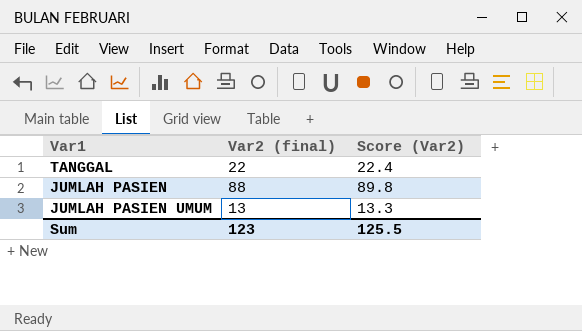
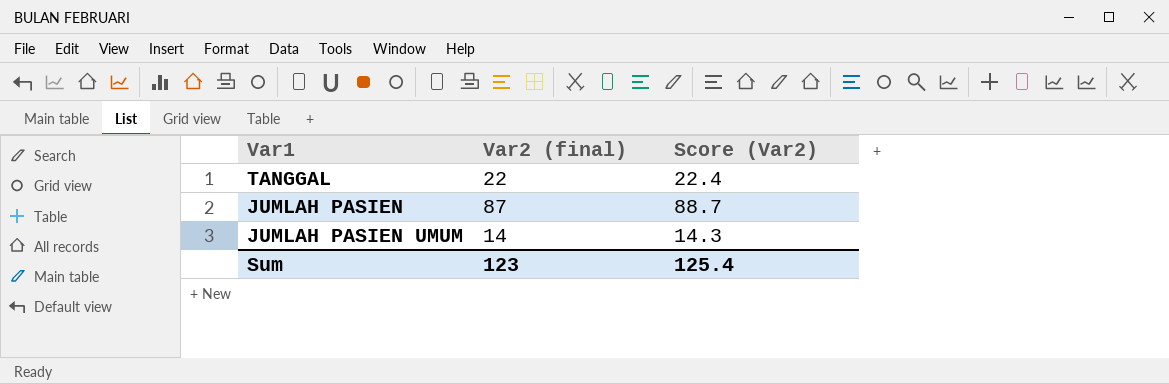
JUMLAH PASIEN | Var2 (final): 88 -> 87
JUMLAH PASIEN | Score (Var2): 89.8 -> 88.7
JUMLAH PASIEN UMUM | Var2 (final): 13 -> 14
JUMLAH PASIEN UMUM | Score (Var2): 13.3 -> 14.3
Sum | Score (Var2): 125.5 -> 125.4

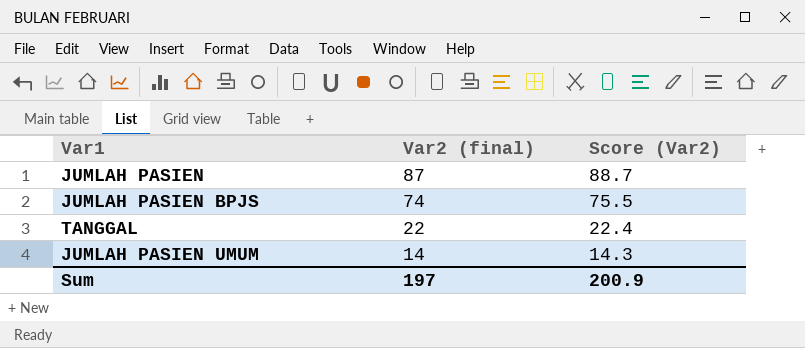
row order: none -> Var2 (final) descending
row JUMLAH PASIEN BPJS: none -> 74 | 75.5
Sum | Var2 (final): 123 -> 197
Sum | Score (Var2): 125.4 -> 200.9

